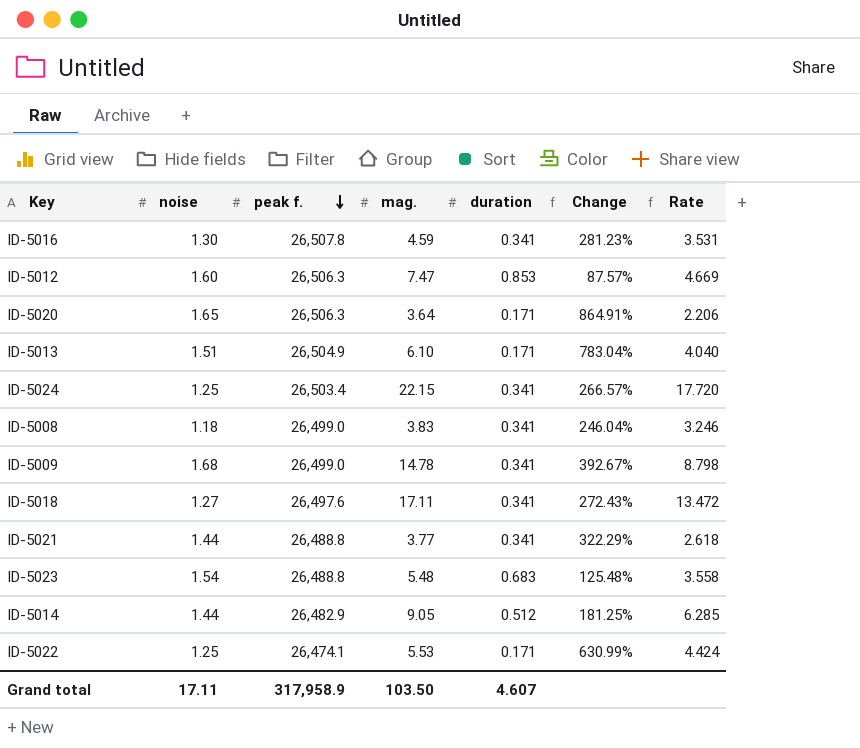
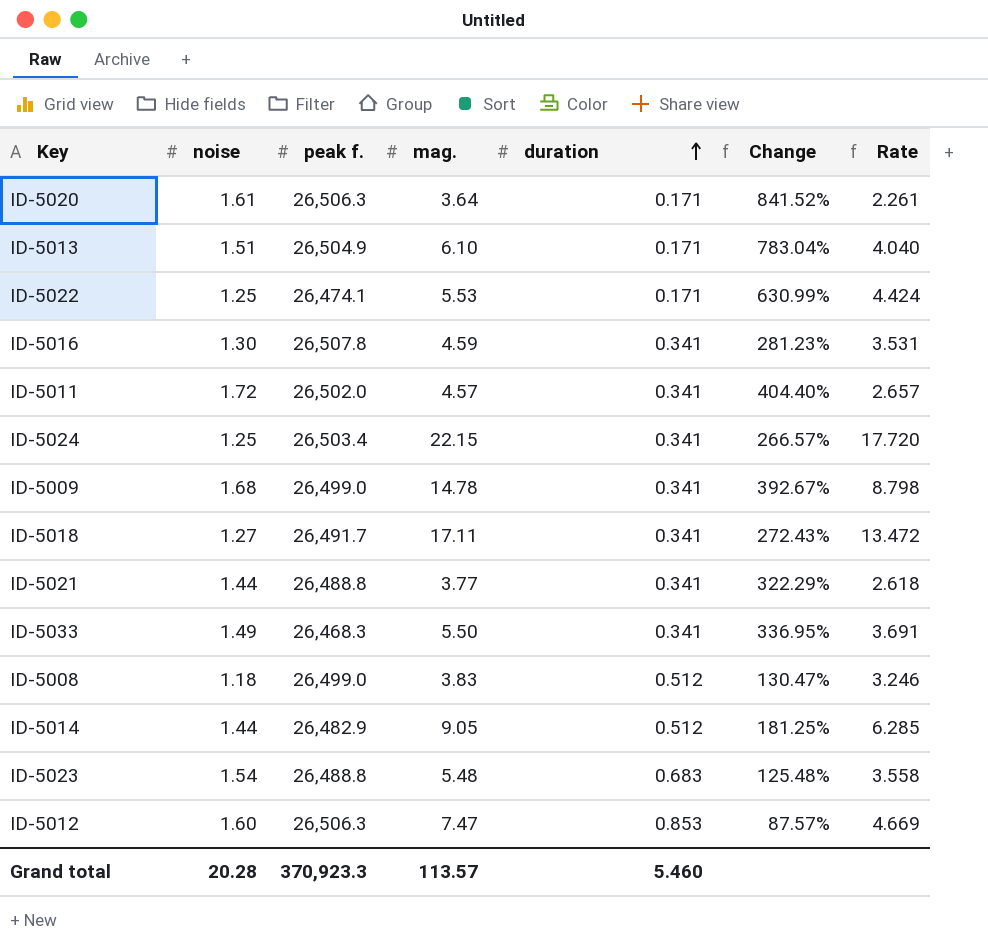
row order: peak f. descending -> duration ascending
ID-5020 | noise: 1.65 -> 1.61
ID-5020 | Change: 864.91% -> 841.52%
ID-5020 | Rate: 2.206 -> 2.261
row ID-5011: none -> 1.72 | 26,502.0 | 4.57 | 0.341 | 404.40% | 2.657
ID-5018 | peak f.: 26,497.6 -> 26,491.7
row ID-5033: none -> 1.49 | 26,468.3 | 5.50 | 0.341 | 336.95% | 3.691
ID-5008 | duration: 0.341 -> 0.512
ID-5008 | Change: 246.04% -> 130.47%
Grand total | noise: 17.11 -> 20.28
Grand total | peak f.: 317,958.9 -> 370,923.3
Grand total | mag.: 103.50 -> 113.57
Grand total | duration: 4.607 -> 5.460

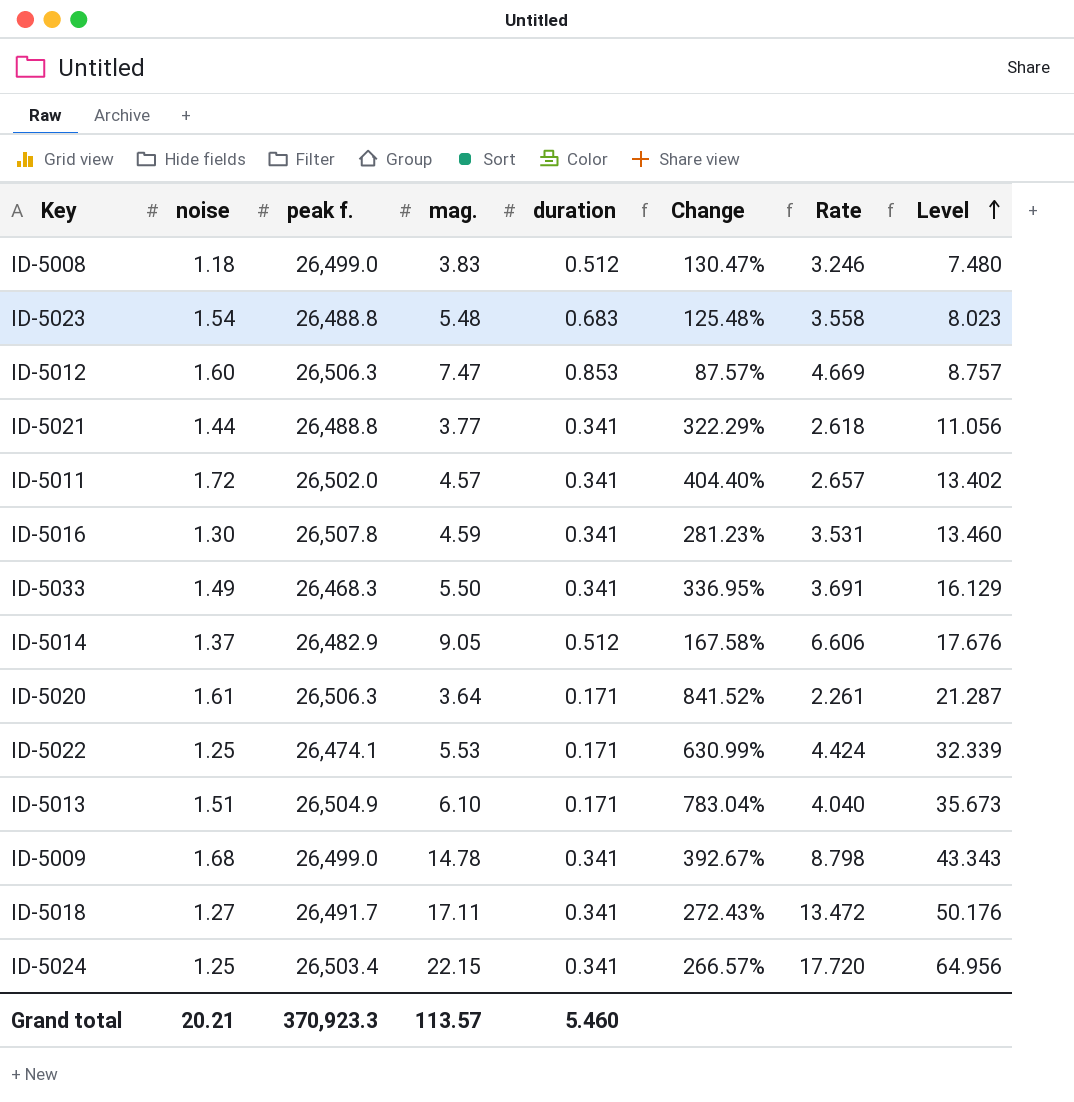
row order: duration ascending -> Level ascending
column Level | formula: none -> [mag.] / [duration]
ID-5014 | noise: 1.44 -> 1.37
ID-5014 | Change: 181.25% -> 167.58%
ID-5014 | Rate: 6.285 -> 6.606
Grand total | noise: 20.28 -> 20.21

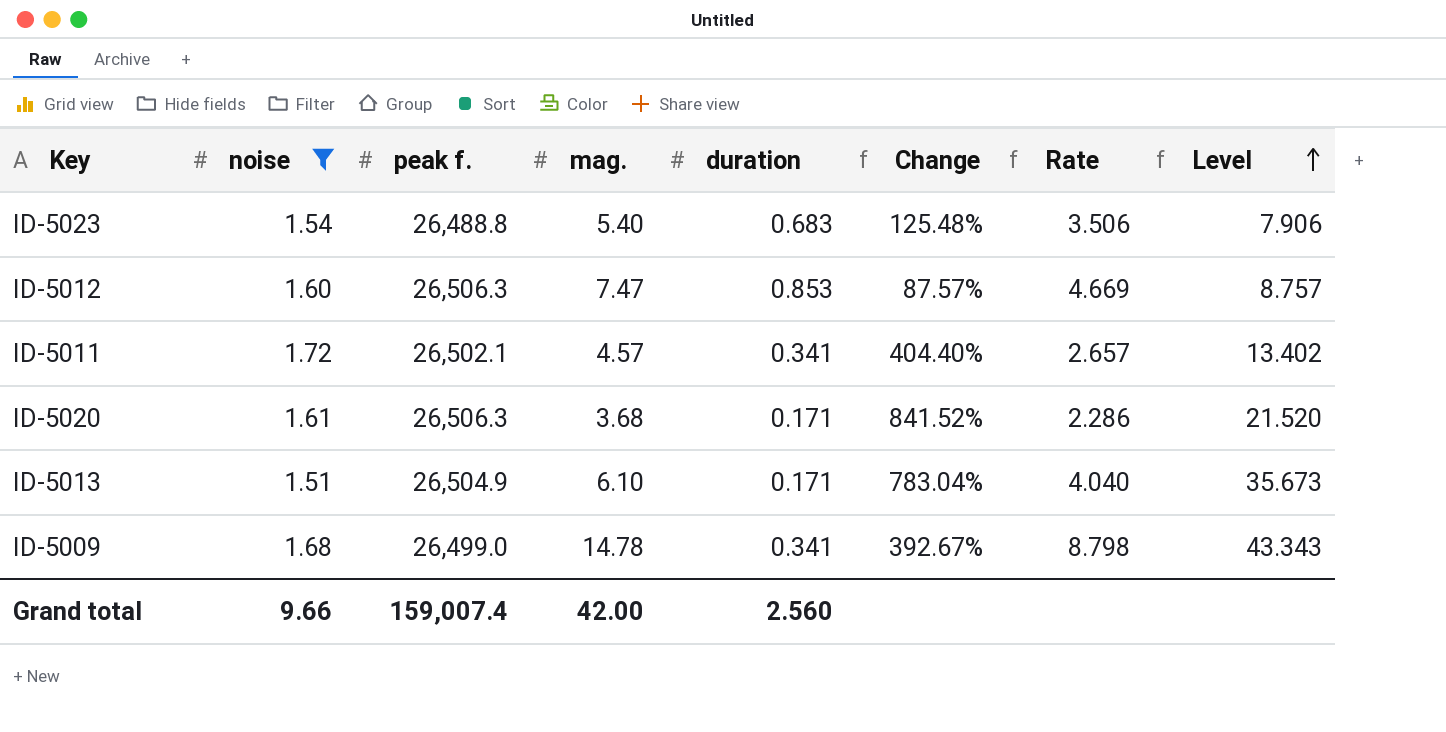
filter: none -> noise >= 1.51
ID-5023 | mag.: 5.48 -> 5.40
ID-5023 | Rate: 3.558 -> 3.506
ID-5023 | Level: 8.023 -> 7.906
ID-5011 | peak f.: 26,502.0 -> 26,502.1
ID-5020 | mag.: 3.64 -> 3.68
ID-5020 | Rate: 2.261 -> 2.286
ID-5020 | Level: 21.287 -> 21.520
Grand total | noise: 20.21 -> 9.66
Grand total | peak f.: 370,923.3 -> 159,007.4
Grand total | mag.: 113.57 -> 42.00
Grand total | duration: 5.460 -> 2.560

